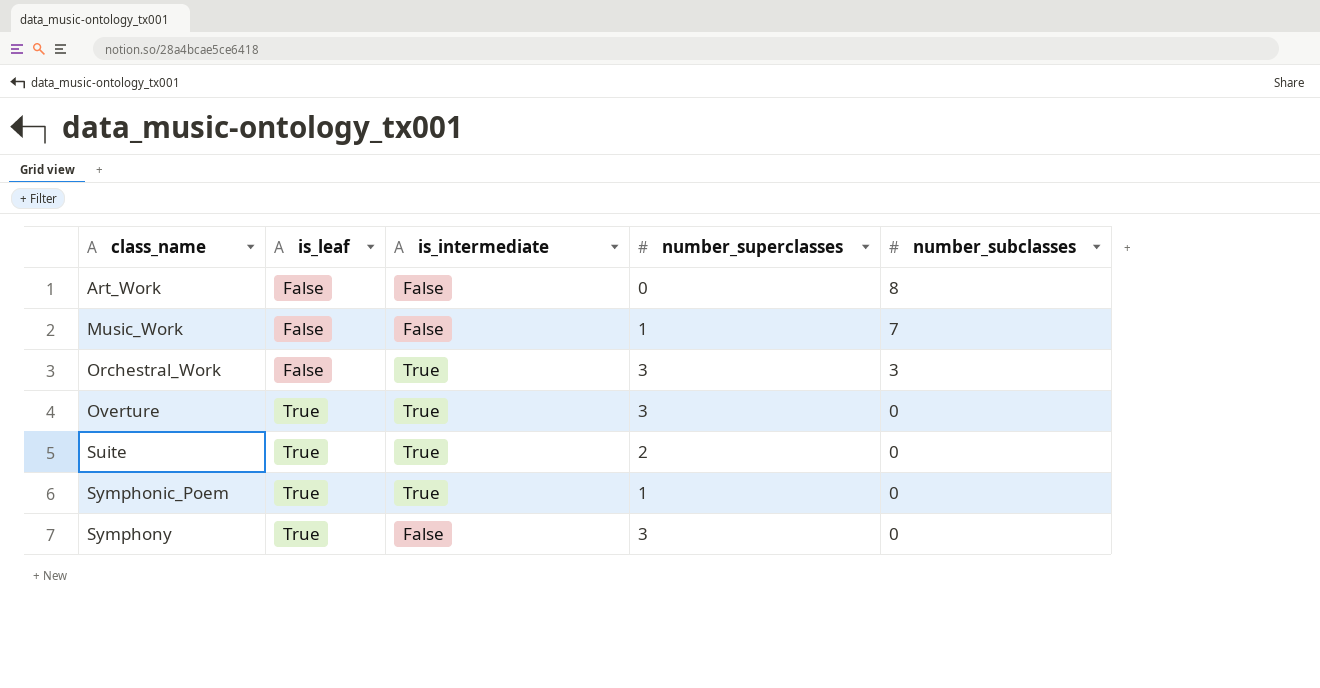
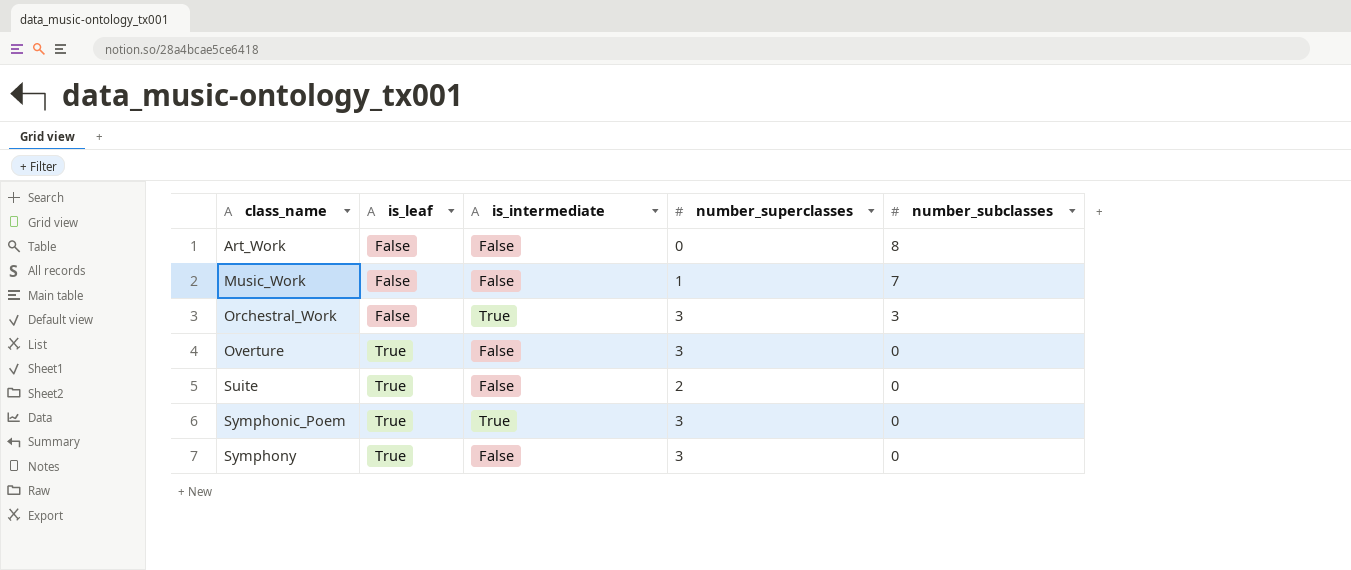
Overture | is_intermediate: True -> False
Suite | is_intermediate: True -> False
Symphonic_Poem | number_superclasses: 1 -> 3

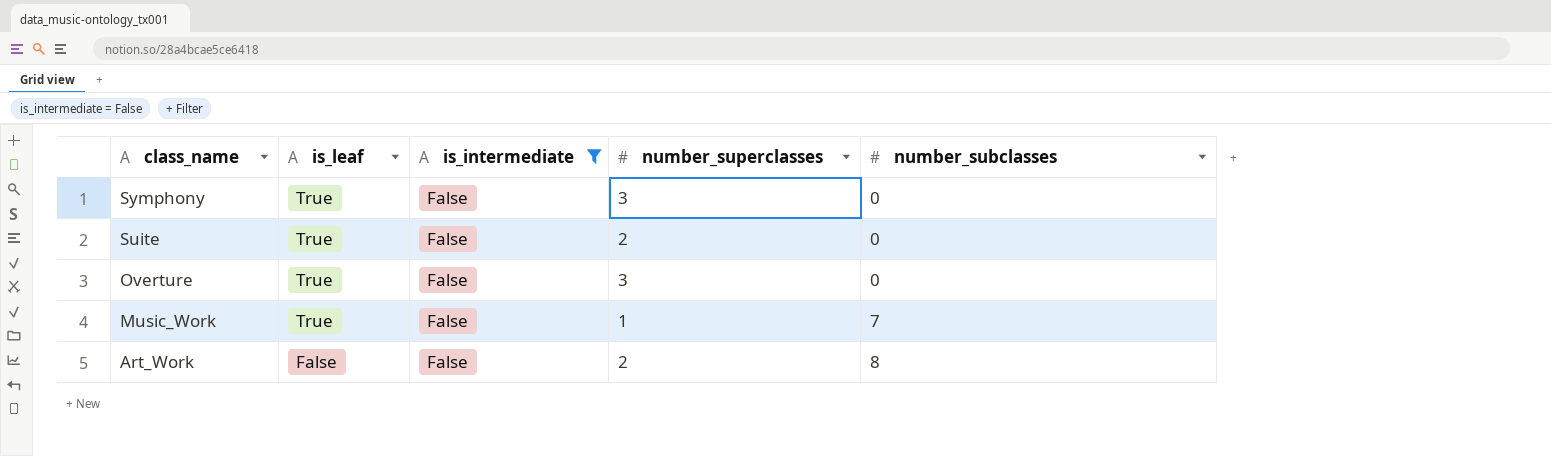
filter: none -> is_intermediate = False
row order: class_name ascending -> class_name descending
Music_Work | is_leaf: False -> True
Art_Work | number_superclasses: 0 -> 2

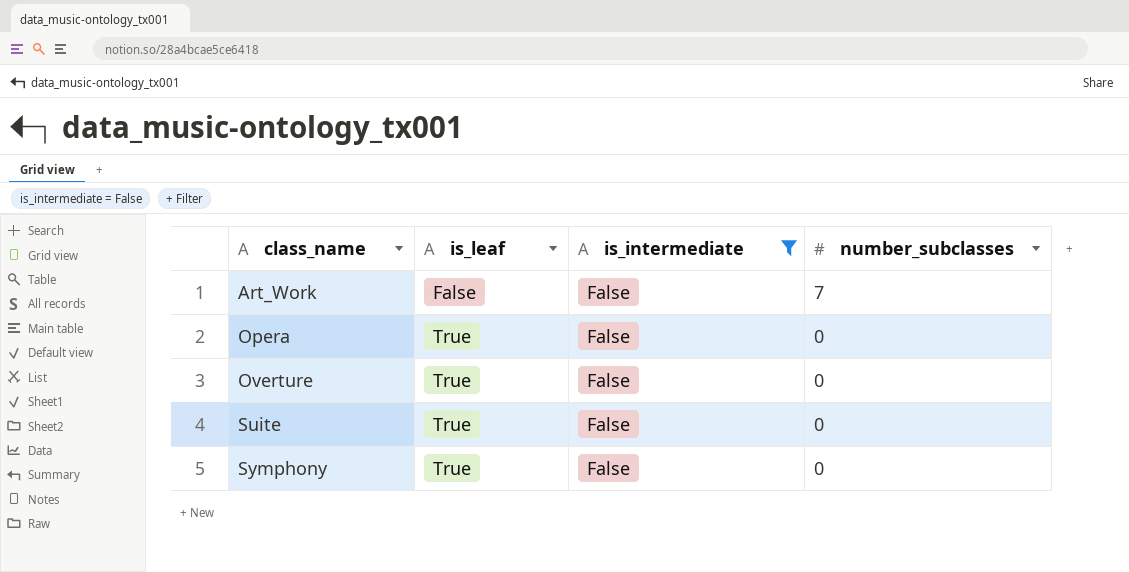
row order: class_name descending -> class_name ascending
column number_superclasses | position: 4 -> none
row Music_Work: True | False | 1 | 7 -> none
Art_Work | number_subclasses: 8 -> 7
row Opera: none -> True | False | 0

